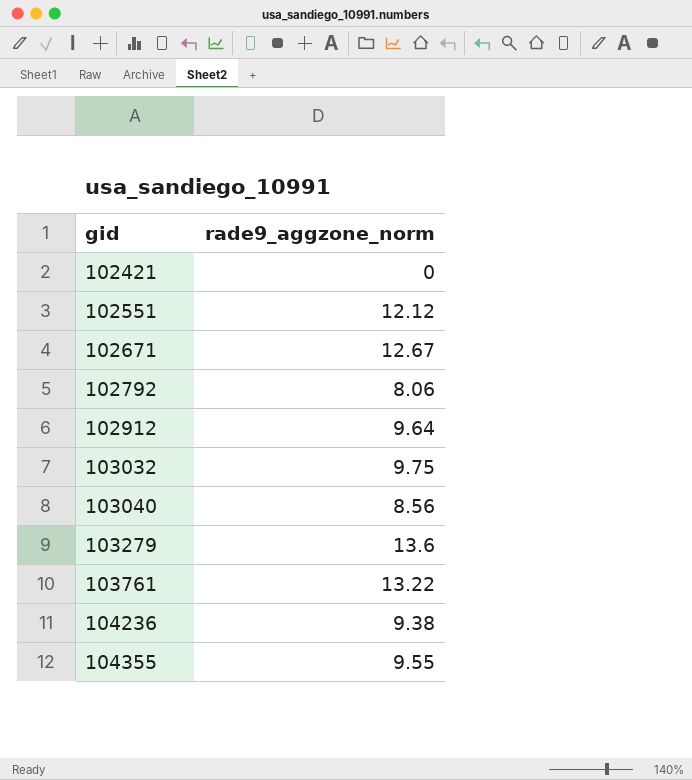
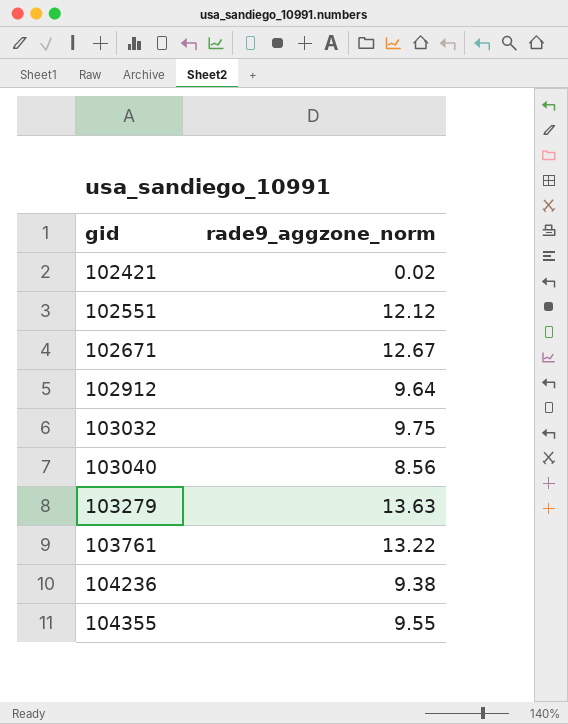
row 102792: 8.06 -> none
102421 | rade9_aggzone_norm: 0 -> 0.02
103279 | rade9_aggzone_norm: 13.6 -> 13.63

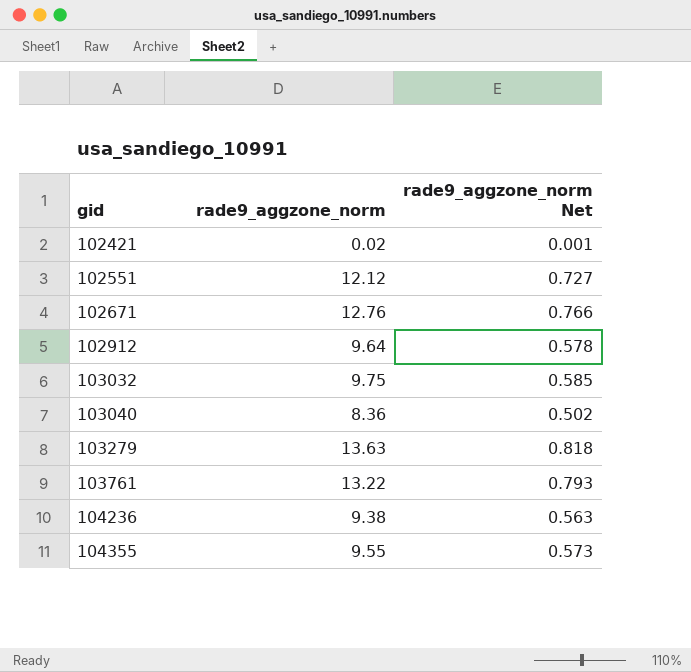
column rade9_aggzone_norm Net | formula: none -> [rade9_aggzone_norm] * 0.06
102671 | rade9_aggzone_norm: 12.67 -> 12.76
103040 | rade9_aggzone_norm: 8.56 -> 8.36

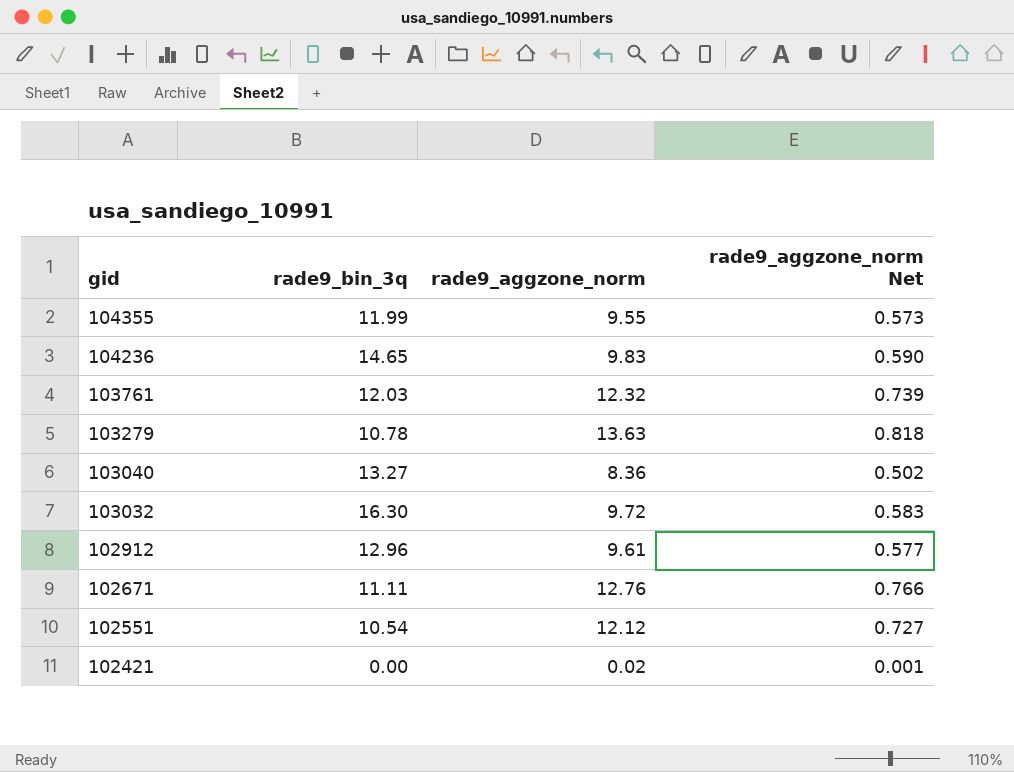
row order: gid ascending -> gid descending
column rade9_bin_3q | position: none -> 2
104236 | rade9_aggzone_norm: 9.38 -> 9.83
104236 | rade9_aggzone_norm Net: 0.563 -> 0.590
103761 | rade9_aggzone_norm: 13.22 -> 12.32
103761 | rade9_aggzone_norm Net: 0.793 -> 0.739
103032 | rade9_aggzone_norm: 9.75 -> 9.72
103032 | rade9_aggzone_norm Net: 0.585 -> 0.583
102912 | rade9_aggzone_norm: 9.64 -> 9.61
102912 | rade9_aggzone_norm Net: 0.578 -> 0.577

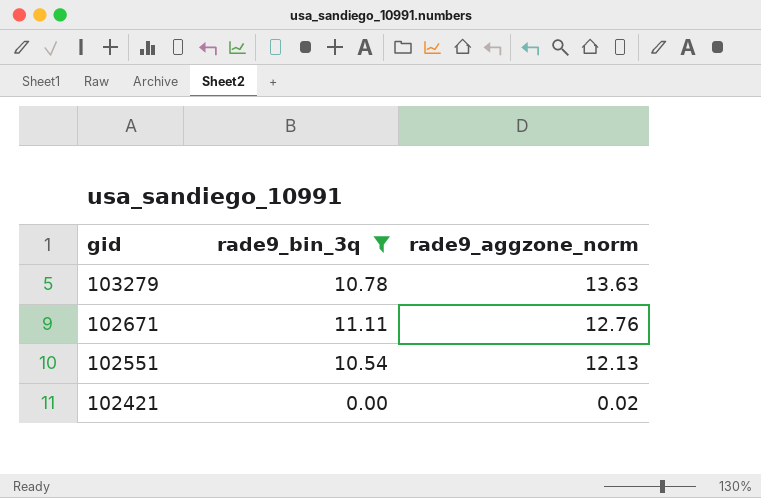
filter: none -> rade9_bin_3q <= 11.11
column rade9_aggzone_norm Net | formula: [rade9_aggzone_norm] * 0.06 -> none
102551 | rade9_aggzone_norm: 12.12 -> 12.13

